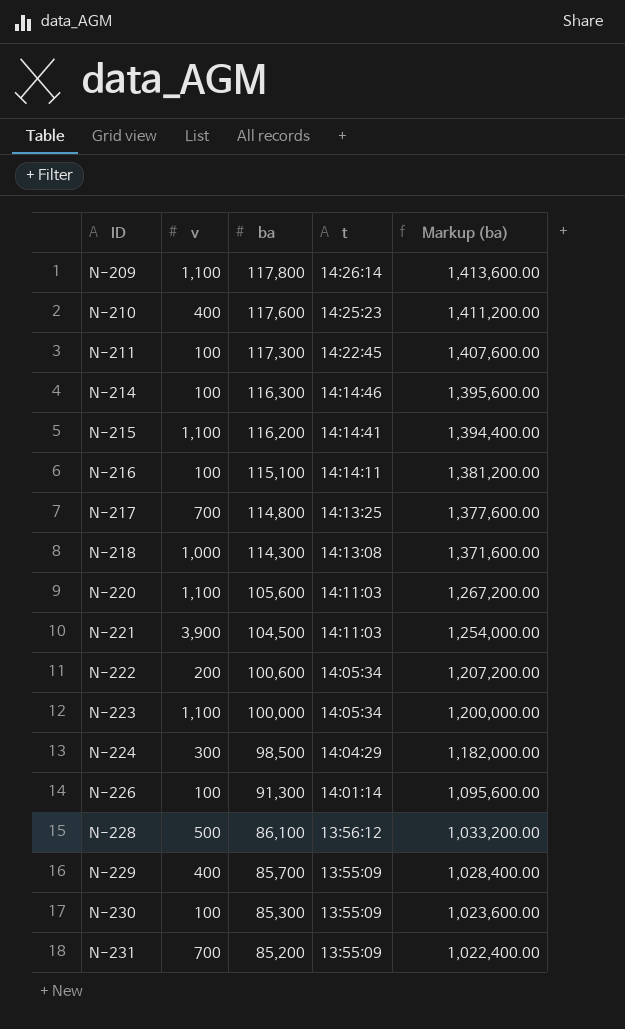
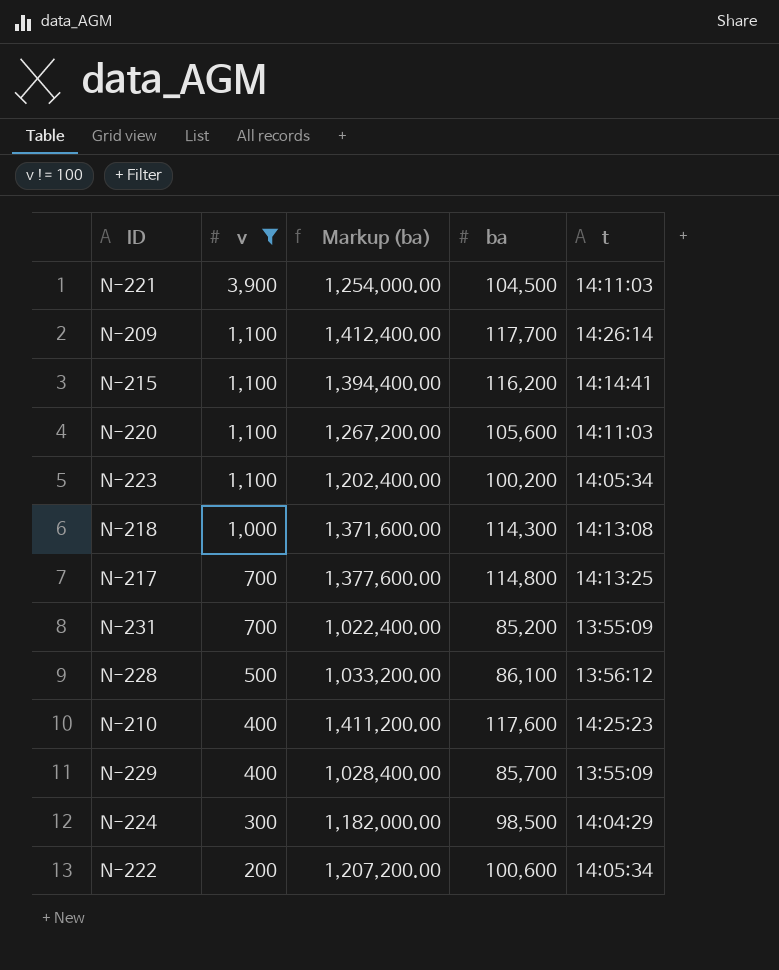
filter: none -> v != 100
row order: ID ascending -> v descending
column Markup (ba) | position: 5 -> 3
N-209 | Markup (ba): 1,413,600.00 -> 1,412,400.00
N-209 | ba: 117,800 -> 117,700
N-223 | Markup (ba): 1,200,000.00 -> 1,202,400.00
N-223 | ba: 100,000 -> 100,200

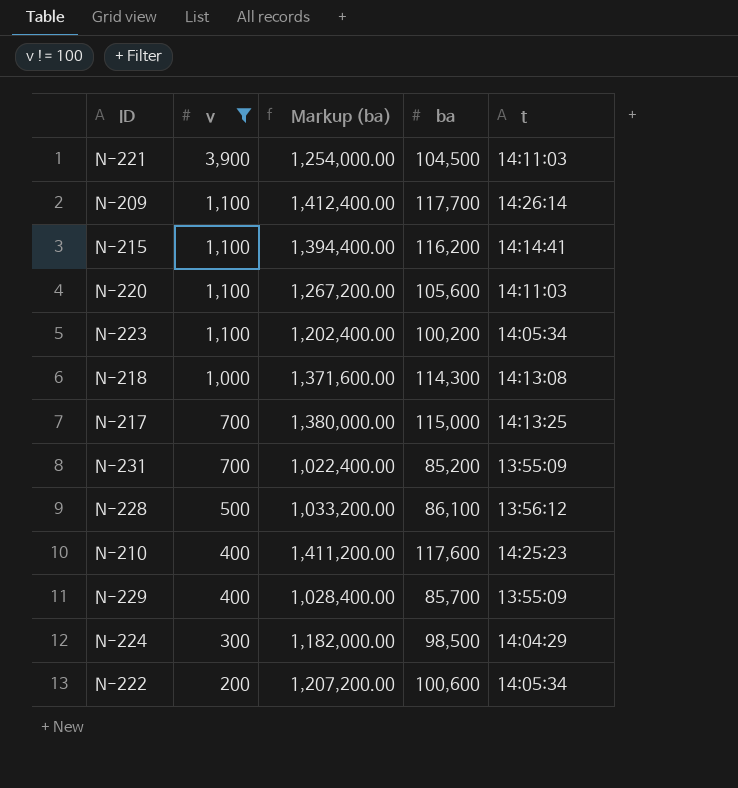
N-217 | Markup (ba): 1,377,600.00 -> 1,380,000.00
N-217 | ba: 114,800 -> 115,000

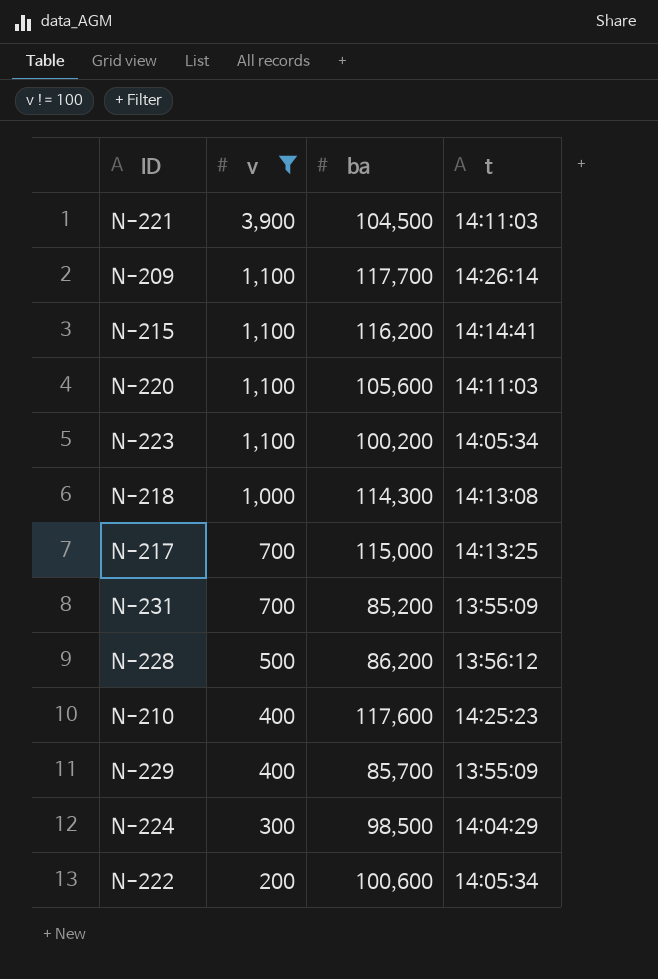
column Markup (ba) | formula: [ba] * 12 -> none
N-228 | ba: 86,100 -> 86,200

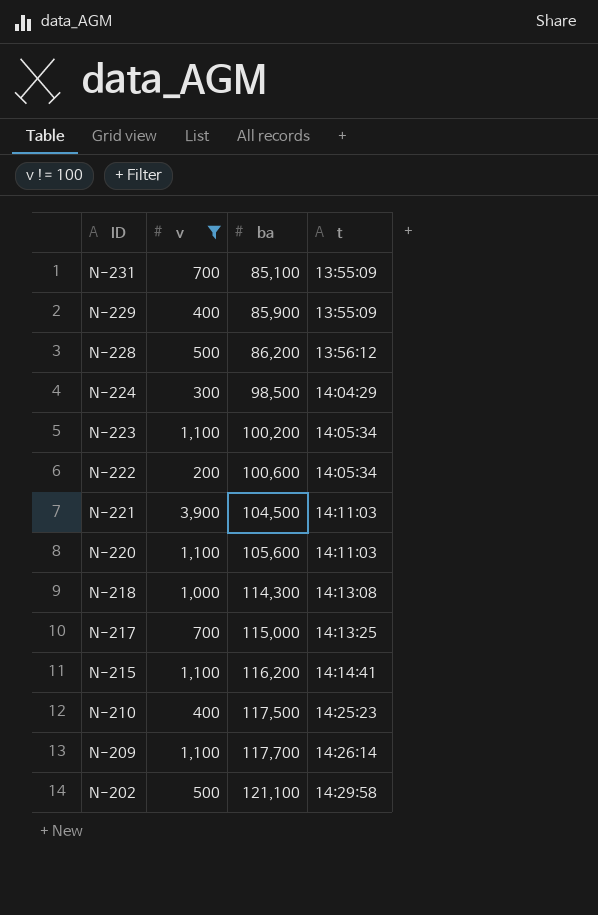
row order: v descending -> ID descending
N-231 | ba: 85,200 -> 85,100
N-229 | ba: 85,700 -> 85,900
N-210 | ba: 117,600 -> 117,500
row N-202: none -> 500 | 121,100 | 14:29:58

